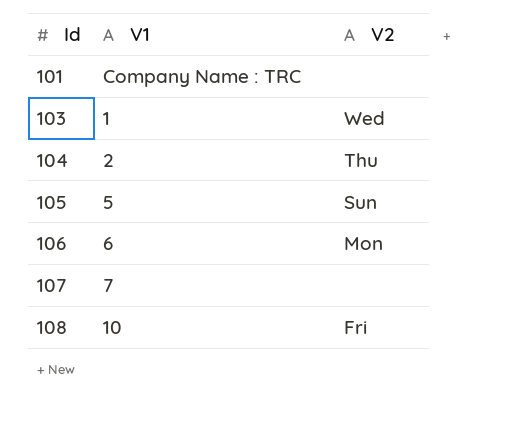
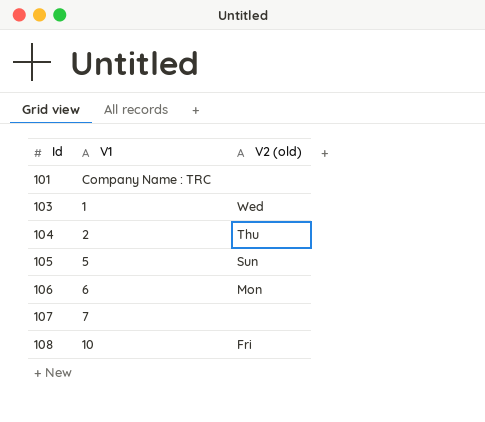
column name: V2 -> V2 (old)

